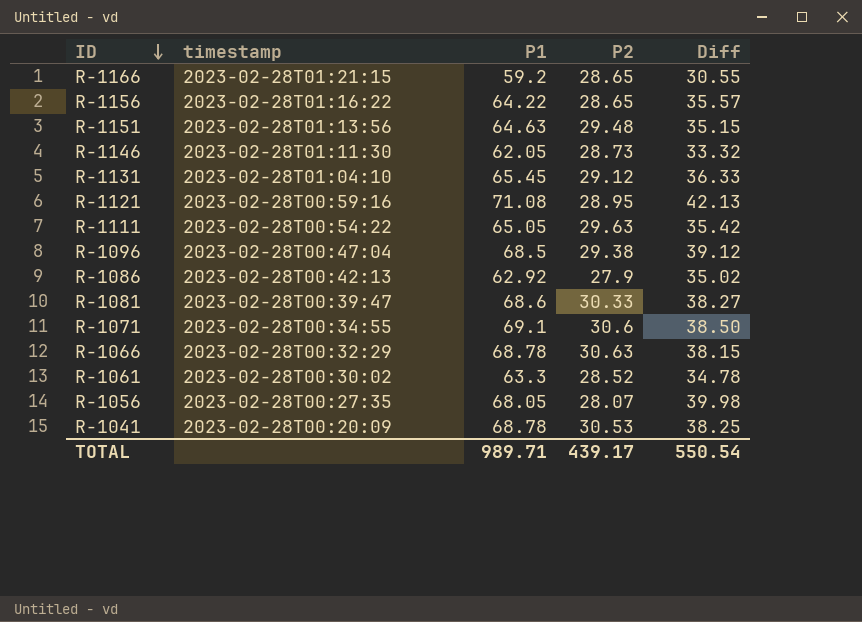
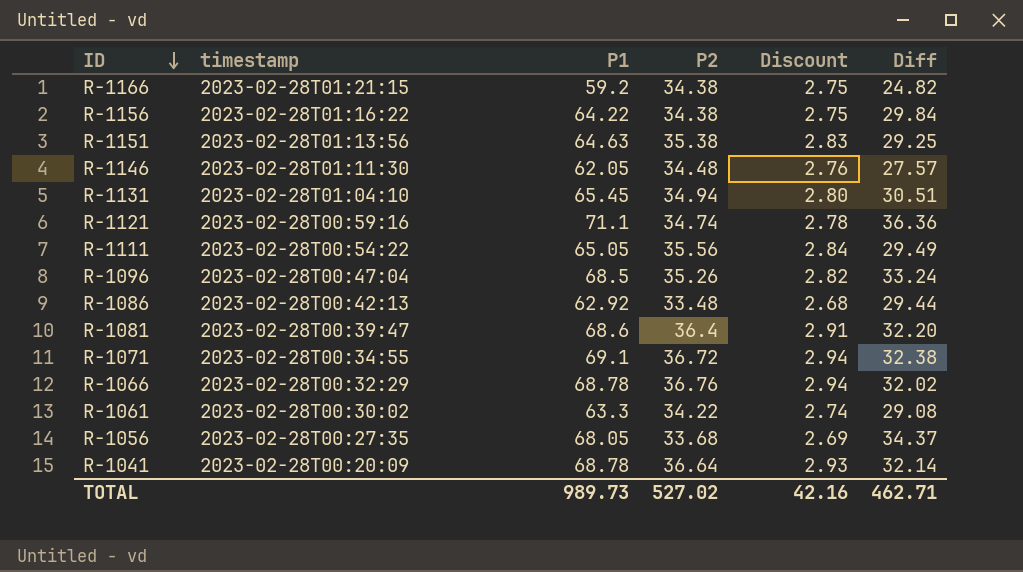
column Discount | formula: none -> [P2] * 0.08
R-1166 | P2: 28.65 -> 34.38
R-1166 | Diff: 30.55 -> 24.82
R-1156 | P2: 28.65 -> 34.38
R-1156 | Diff: 35.57 -> 29.84
R-1151 | P2: 29.48 -> 35.38
R-1151 | Diff: 35.15 -> 29.25
R-1146 | P2: 28.73 -> 34.48
R-1146 | Diff: 33.32 -> 27.57
R-1131 | P2: 29.12 -> 34.94
R-1131 | Diff: 36.33 -> 30.51
R-1121 | P1: 71.08 -> 71.1
R-1121 | P2: 28.95 -> 34.74
R-1121 | Diff: 42.13 -> 36.36
R-1111 | P2: 29.63 -> 35.56
R-1111 | Diff: 35.42 -> 29.49
R-1096 | P2: 29.38 -> 35.26
R-1096 | Diff: 39.12 -> 33.24
R-1086 | P2: 27.9 -> 33.48
R-1086 | Diff: 35.02 -> 29.44
R-1081 | P2: 30.33 -> 36.4
R-1081 | Diff: 38.27 -> 32.20
R-1071 | P2: 30.6 -> 36.72
R-1071 | Diff: 38.50 -> 32.38
R-1066 | P2: 30.63 -> 36.76
R-1066 | Diff: 38.15 -> 32.02
R-1061 | P2: 28.52 -> 34.22
R-1061 | Diff: 34.78 -> 29.08
R-1056 | P2: 28.07 -> 33.68
R-1056 | Diff: 39.98 -> 34.37
R-1041 | P2: 30.53 -> 36.64
R-1041 | Diff: 38.25 -> 32.14
TOTAL | P1: 989.71 -> 989.73
TOTAL | P2: 439.17 -> 527.02
TOTAL | Diff: 550.54 -> 462.71

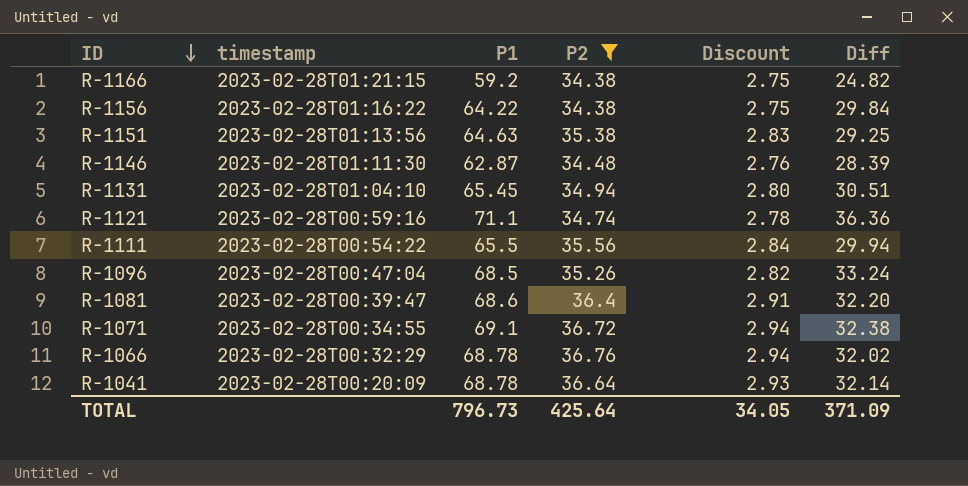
filter: none -> P2 >= 34.38
R-1146 | P1: 62.05 -> 62.87
R-1146 | Diff: 27.57 -> 28.39
R-1111 | P1: 65.05 -> 65.5
R-1111 | Diff: 29.49 -> 29.94
TOTAL | P1: 989.73 -> 796.73
TOTAL | P2: 527.02 -> 425.64
TOTAL | Discount: 42.16 -> 34.05
TOTAL | Diff: 462.71 -> 371.09

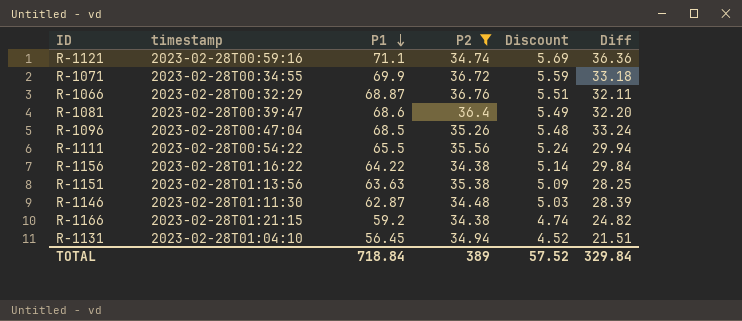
row order: ID descending -> P1 descending
column Discount | formula: [P2] * 0.08 -> [P1] * 0.08
row R-1041: 2023-02-28T00:20:09 | 68.78 | 36.64 | 2.93 | 32.14 -> none
R-1071 | P1: 69.1 -> 69.9
R-1071 | Diff: 32.38 -> 33.18
R-1066 | P1: 68.78 -> 68.87
R-1066 | Diff: 32.02 -> 32.11
R-1151 | P1: 64.63 -> 63.63
R-1151 | Diff: 29.25 -> 28.25
R-1131 | P1: 65.45 -> 56.45
R-1131 | Diff: 30.51 -> 21.51
TOTAL | P1: 796.73 -> 718.84
TOTAL | P2: 425.64 -> 389
TOTAL | Discount: 34.05 -> 57.52
TOTAL | Diff: 371.09 -> 329.84

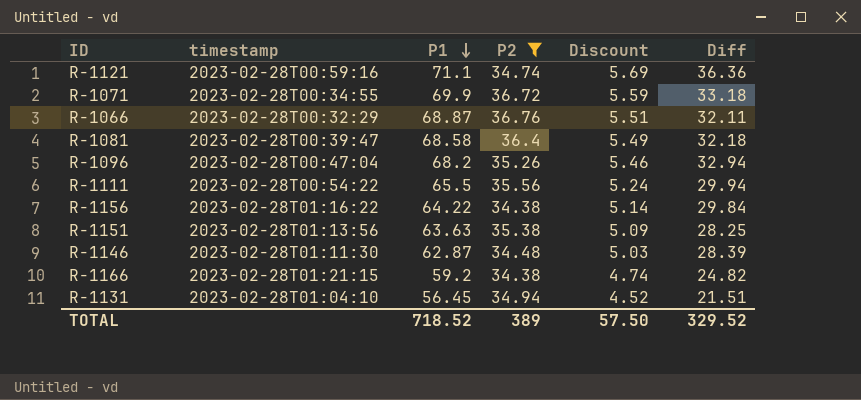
R-1081 | P1: 68.6 -> 68.58
R-1081 | Diff: 32.20 -> 32.18
R-1096 | P1: 68.5 -> 68.2
R-1096 | Discount: 5.48 -> 5.46
R-1096 | Diff: 33.24 -> 32.94
TOTAL | P1: 718.84 -> 718.52
TOTAL | Discount: 57.52 -> 57.50
TOTAL | Diff: 329.84 -> 329.52

